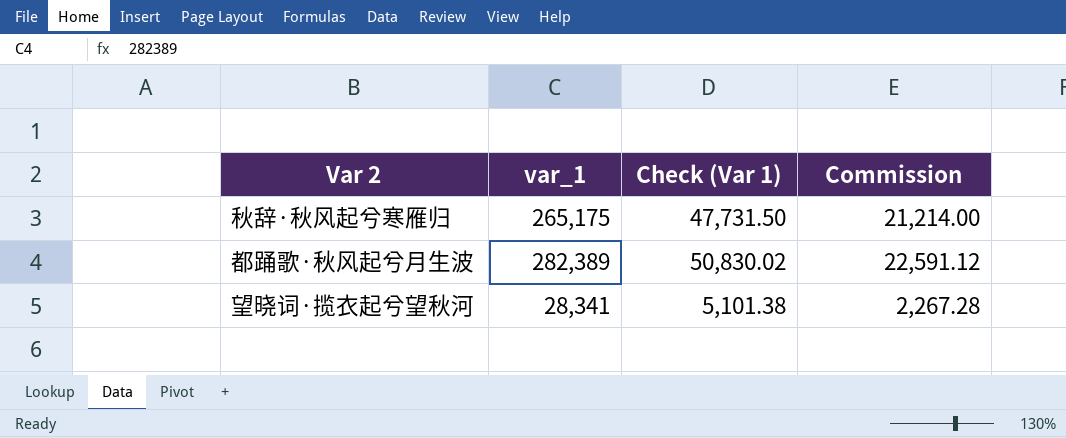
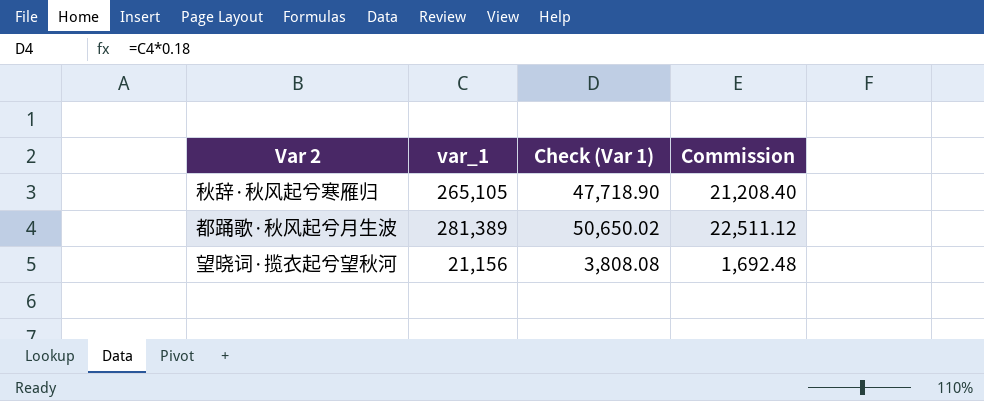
秋辞·秋风起兮寒雁归 | var_1: 265,175 -> 265,105
秋辞·秋风起兮寒雁归 | Check (Var 1): 47,731.50 -> 47,718.90
秋辞·秋风起兮寒雁归 | Commission: 21,214.00 -> 21,208.40
都踊歌·秋风起兮月生波 | var_1: 282,389 -> 281,389
都踊歌·秋风起兮月生波 | Check (Var 1): 50,830.02 -> 50,650.02
都踊歌·秋风起兮月生波 | Commission: 22,591.12 -> 22,511.12
望晓词·揽衣起兮望秋河 | var_1: 28,341 -> 21,156
望晓词·揽衣起兮望秋河 | Check (Var 1): 5,101.38 -> 3,808.08
望晓词·揽衣起兮望秋河 | Commission: 2,267.28 -> 1,692.48

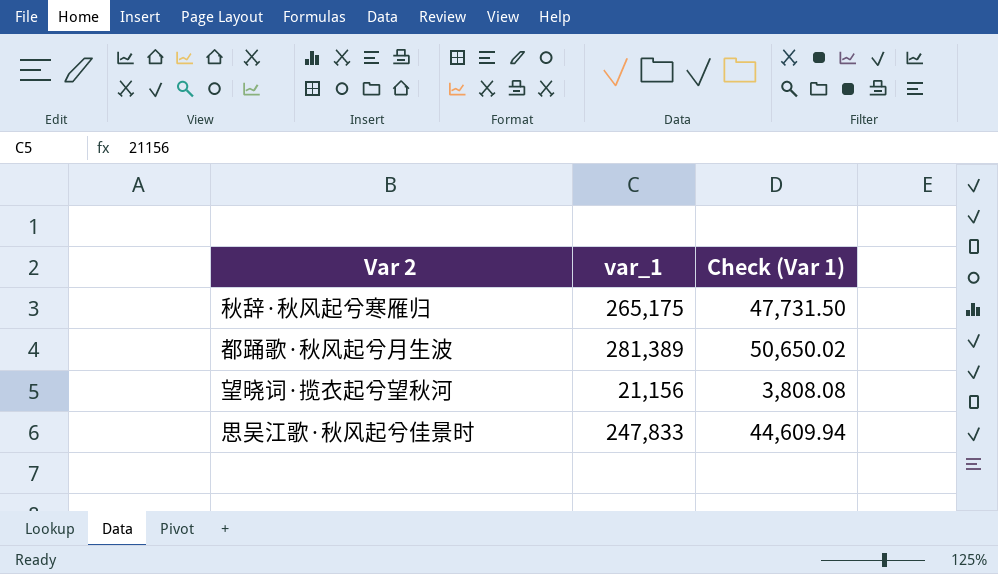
column Commission | formula: [var_1] * 0.08 -> none
秋辞·秋风起兮寒雁归 | var_1: 265,105 -> 265,175
秋辞·秋风起兮寒雁归 | Check (Var 1): 47,718.90 -> 47,731.50
row 思吴江歌·秋风起兮佳景时: none -> 247,833 | 44,609.94

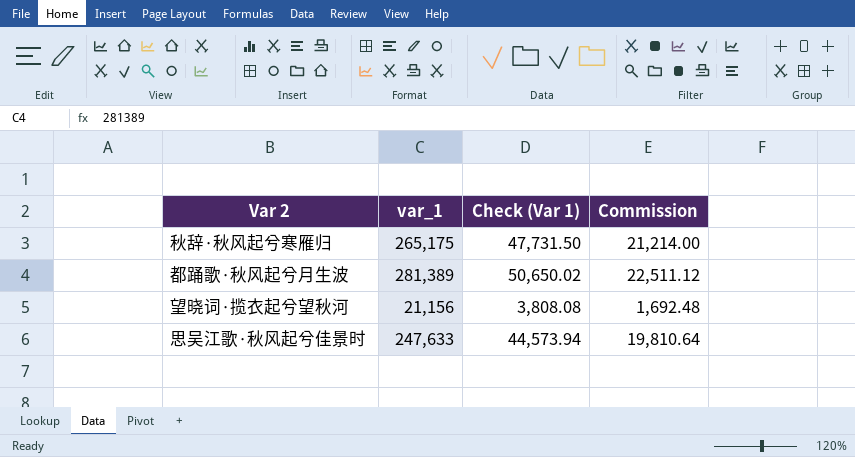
column Commission | formula: none -> [var_1] * 0.08
思吴江歌·秋风起兮佳景时 | var_1: 247,833 -> 247,633
思吴江歌·秋风起兮佳景时 | Check (Var 1): 44,609.94 -> 44,573.94

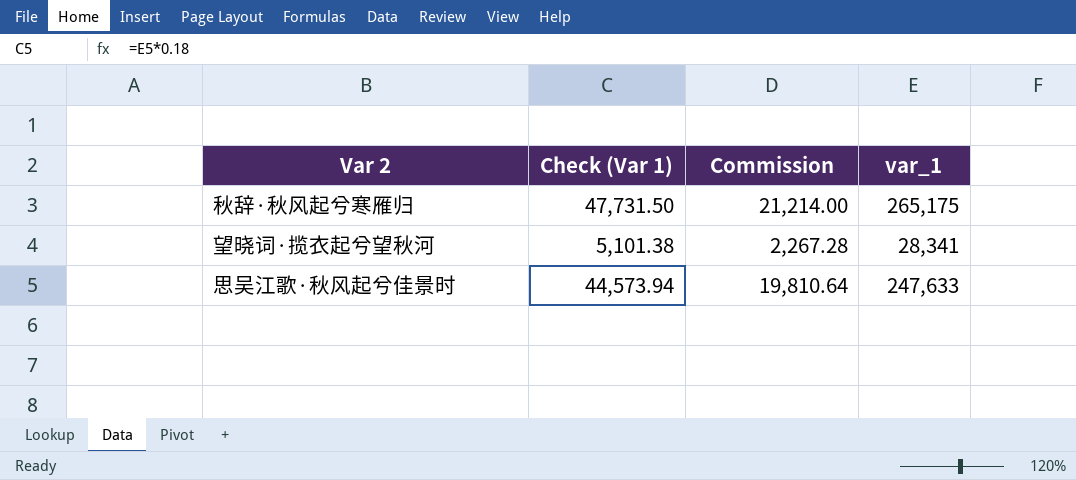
column var_1 | position: 2 -> 4
row 都踊歌·秋风起兮月生波: 281,389 | 50,650.02 | 22,511.12 -> none
望晓词·揽衣起兮望秋河 | Check (Var 1): 3,808.08 -> 5,101.38
望晓词·揽衣起兮望秋河 | Commission: 1,692.48 -> 2,267.28
望晓词·揽衣起兮望秋河 | var_1: 21,156 -> 28,341

